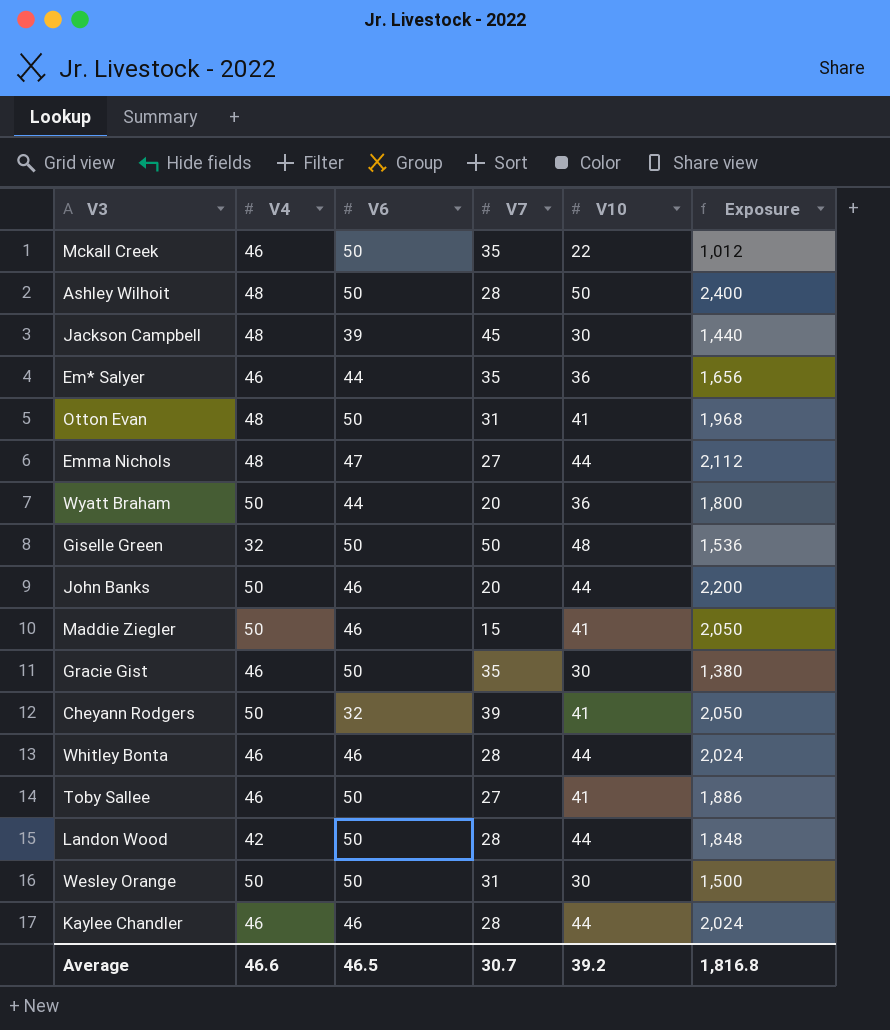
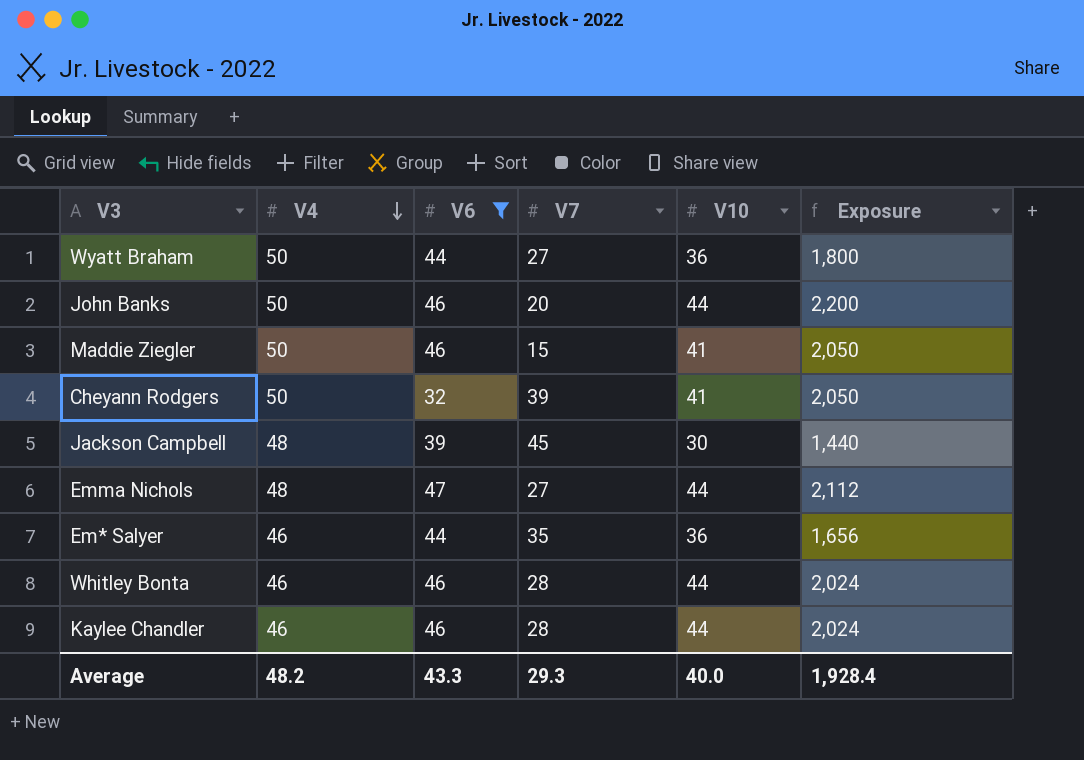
filter: none -> V6 != 50
row order: none -> V4 descending
Wyatt Braham | V7: 20 -> 27
Average | V4: 46.6 -> 48.2
Average | V6: 46.5 -> 43.3
Average | V7: 30.7 -> 29.3
Average | V10: 39.2 -> 40.0
Average | Exposure: 1,816.8 -> 1,928.4

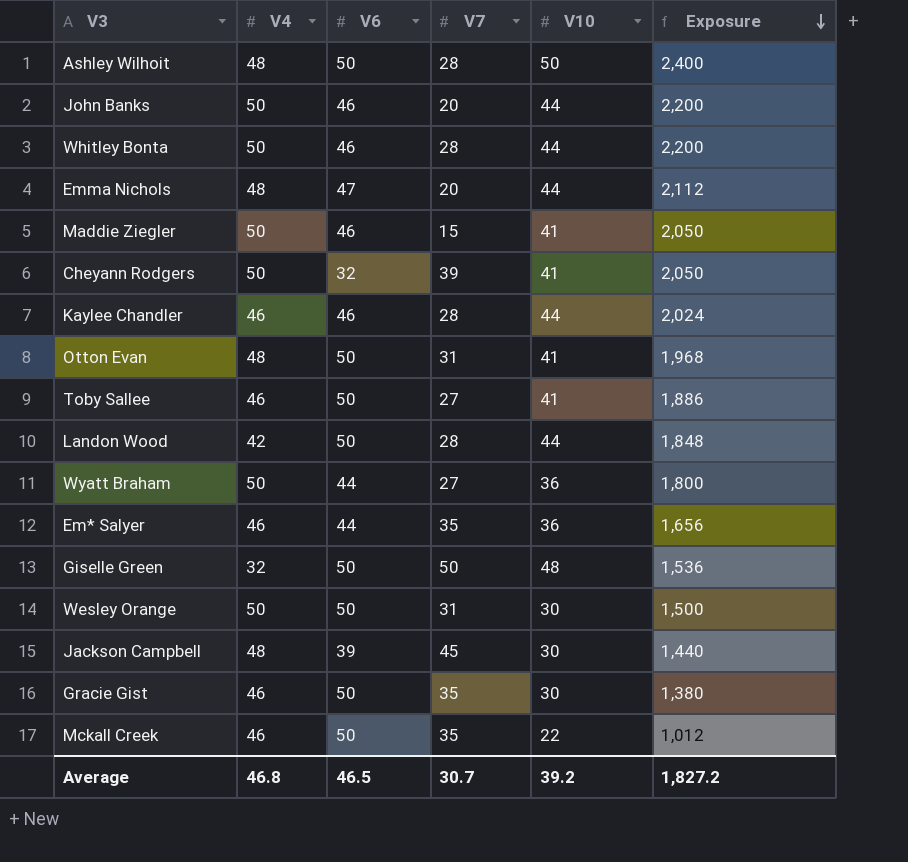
filter: V6 != 50 -> none
row order: V4 descending -> Exposure descending
Whitley Bonta | V4: 46 -> 50
Whitley Bonta | Exposure: 2,024 -> 2,200
Emma Nichols | V7: 27 -> 20
Average | V4: 48.2 -> 46.8
Average | V6: 43.3 -> 46.5
Average | V7: 29.3 -> 30.7
Average | V10: 40.0 -> 39.2
Average | Exposure: 1,928.4 -> 1,827.2

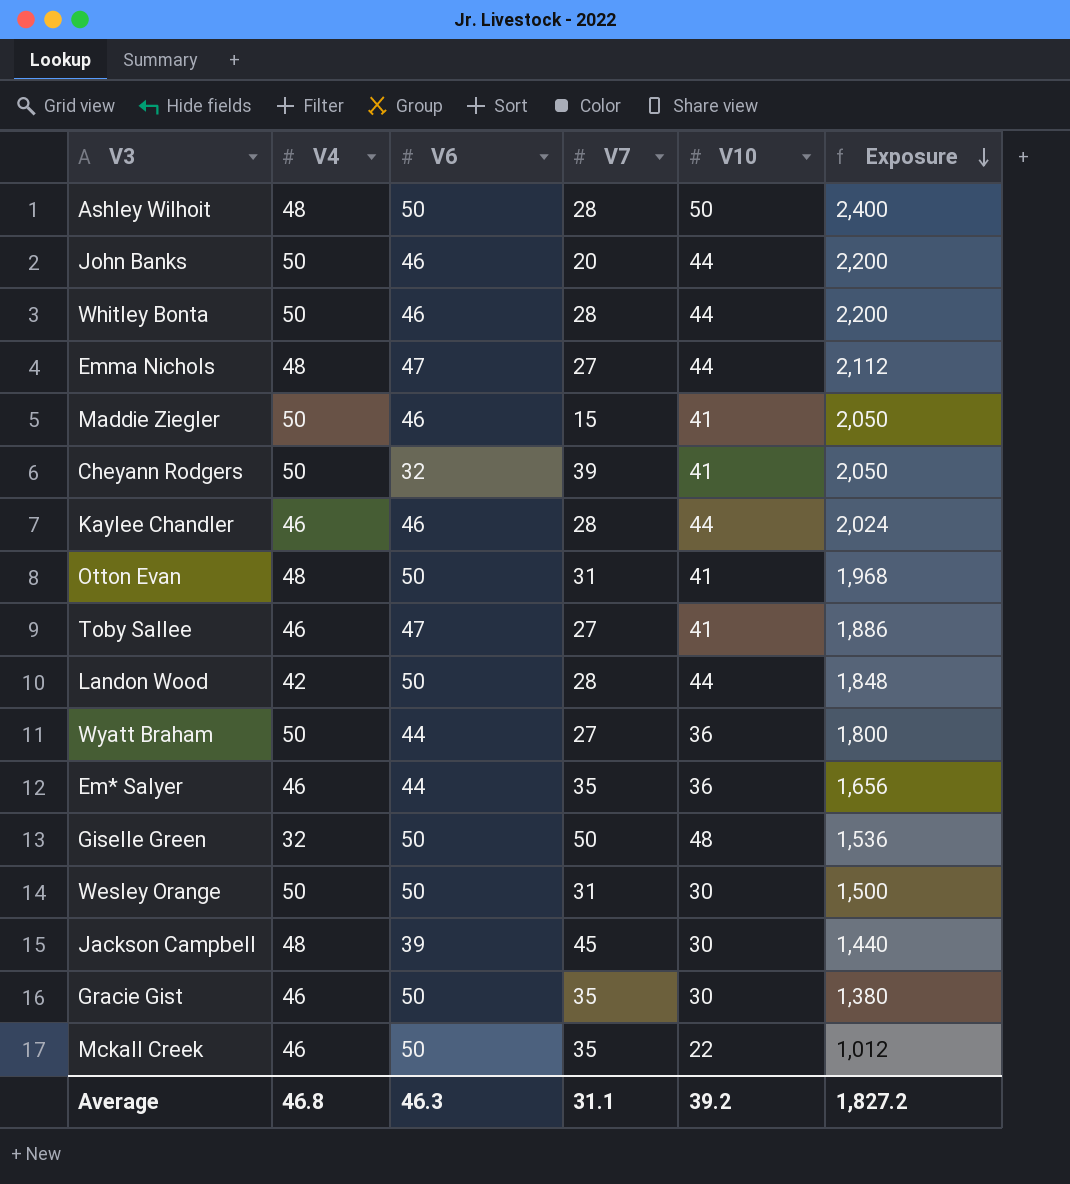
Emma Nichols | V7: 20 -> 27
Toby Sallee | V6: 50 -> 47
Average | V6: 46.5 -> 46.3
Average | V7: 30.7 -> 31.1

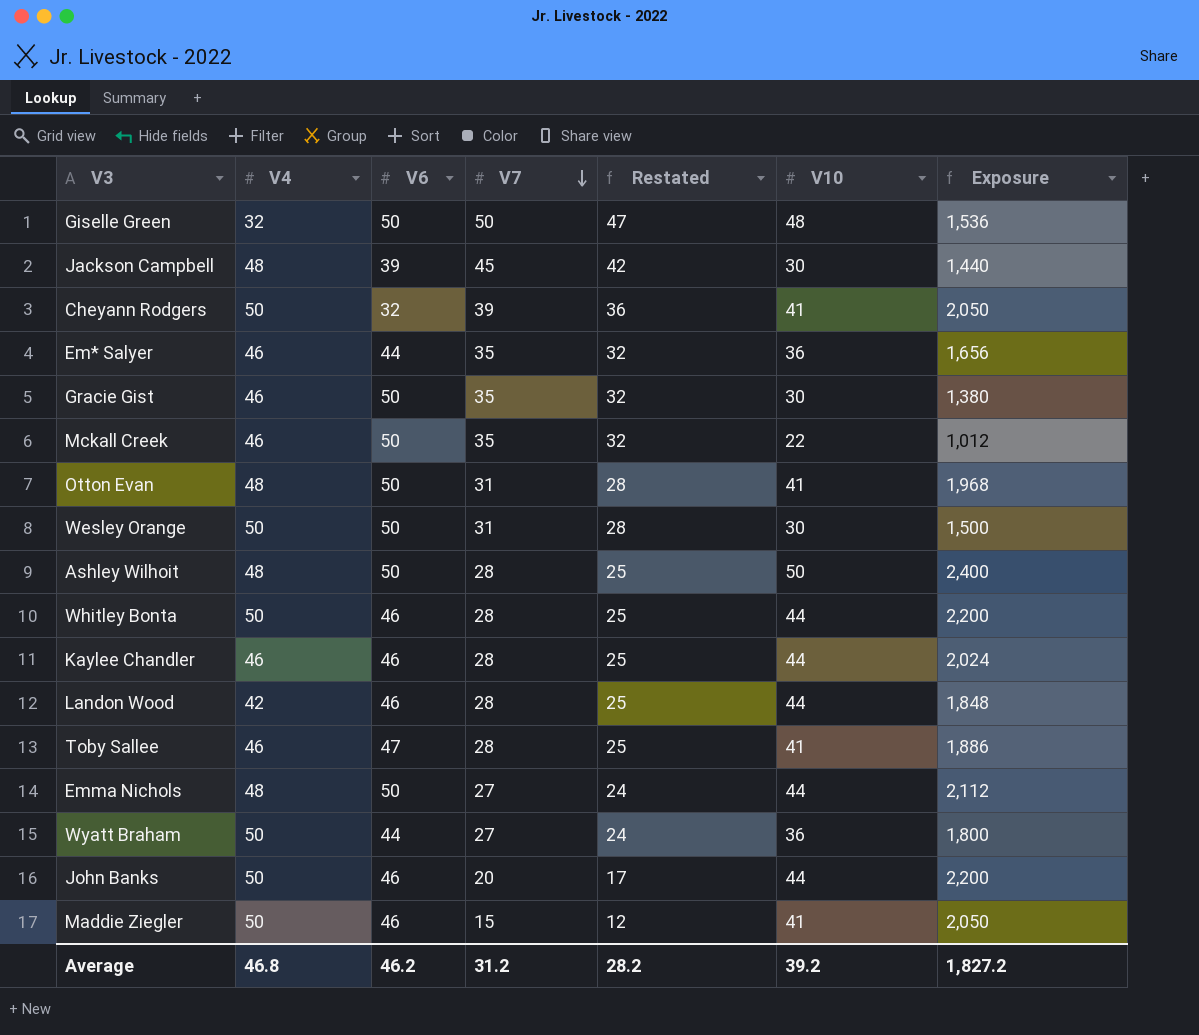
row order: Exposure descending -> V7 descending
column Restated | formula: none -> [V7] - 3
Landon Wood | V6: 50 -> 46
Toby Sallee | V7: 27 -> 28
Emma Nichols | V6: 47 -> 50
Average | V6: 46.3 -> 46.2
Average | V7: 31.1 -> 31.2

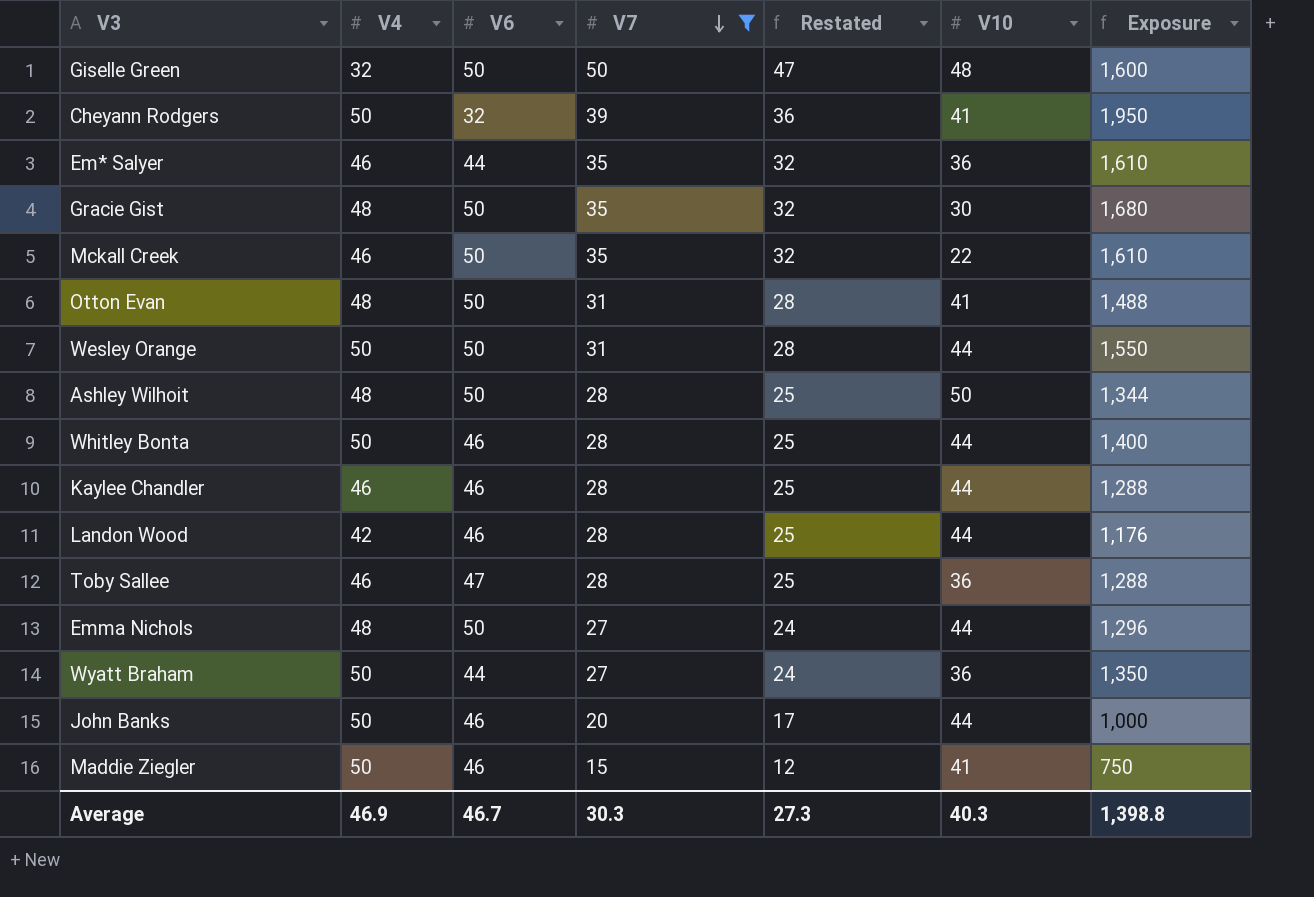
filter: none -> V7 != 45
column Exposure | formula: [V4] * [V10] -> [V4] * [V7]
Gracie Gist | V4: 46 -> 48
Wesley Orange | V10: 30 -> 44
Toby Sallee | V10: 41 -> 36
Average | V4: 46.8 -> 46.9
Average | V6: 46.2 -> 46.7
Average | V7: 31.2 -> 30.3
Average | Restated: 28.2 -> 27.3
Average | V10: 39.2 -> 40.3
Average | Exposure: 1,827.2 -> 1,398.8

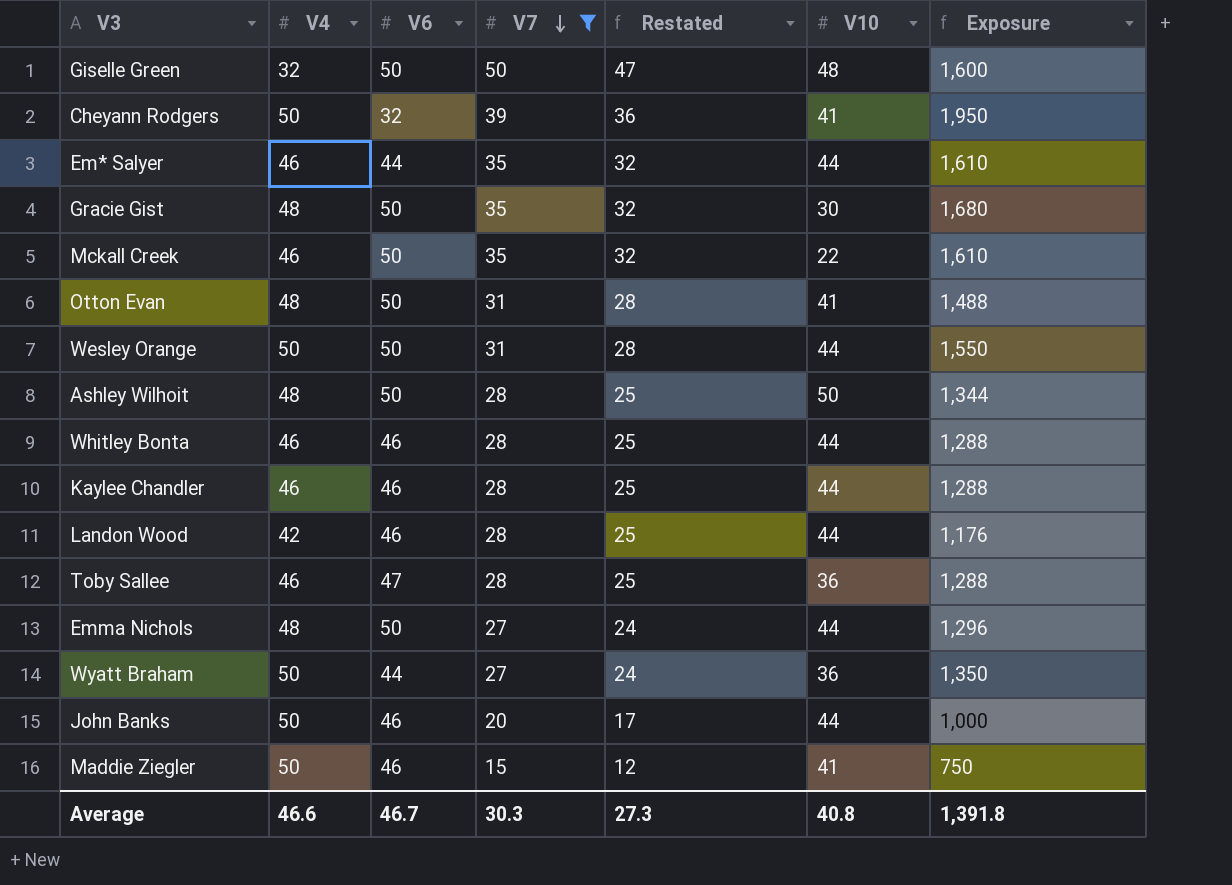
Em* Salyer | V10: 36 -> 44
Whitley Bonta | V4: 50 -> 46
Whitley Bonta | Exposure: 1,400 -> 1,288
Average | V4: 46.9 -> 46.6
Average | V10: 40.3 -> 40.8
Average | Exposure: 1,398.8 -> 1,391.8

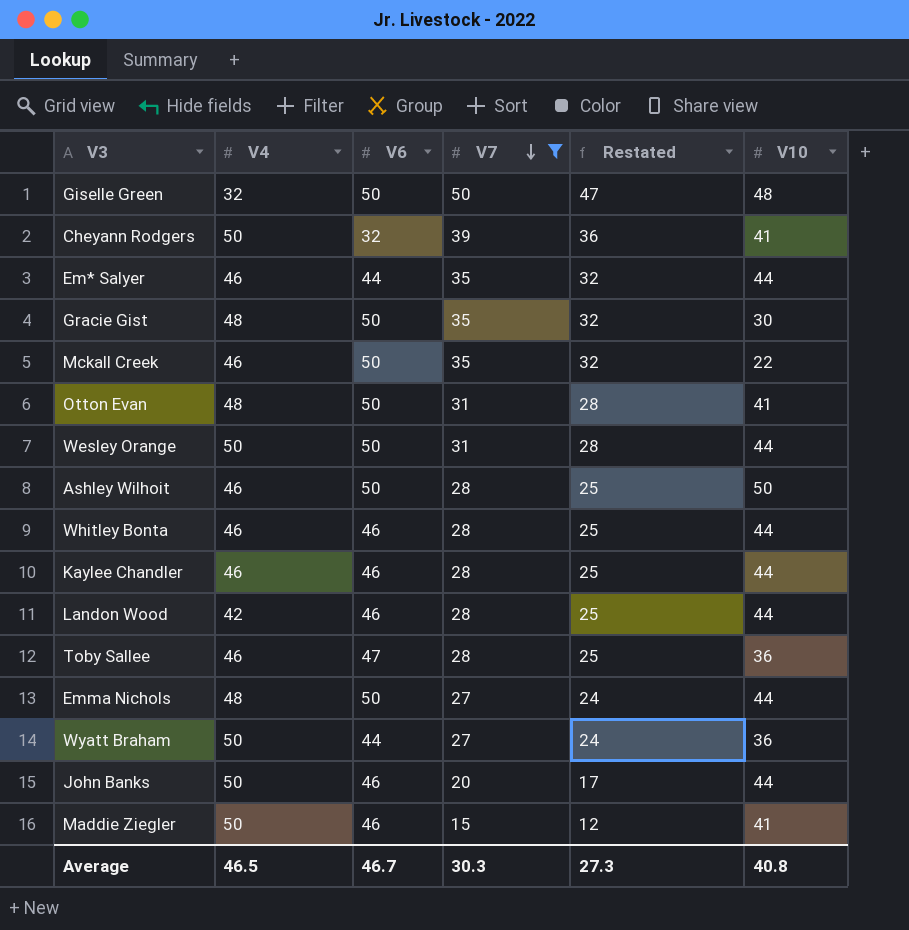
column Exposure | formula: [V4] * [V7] -> none
Ashley Wilhoit | V4: 48 -> 46
Average | V4: 46.6 -> 46.5

